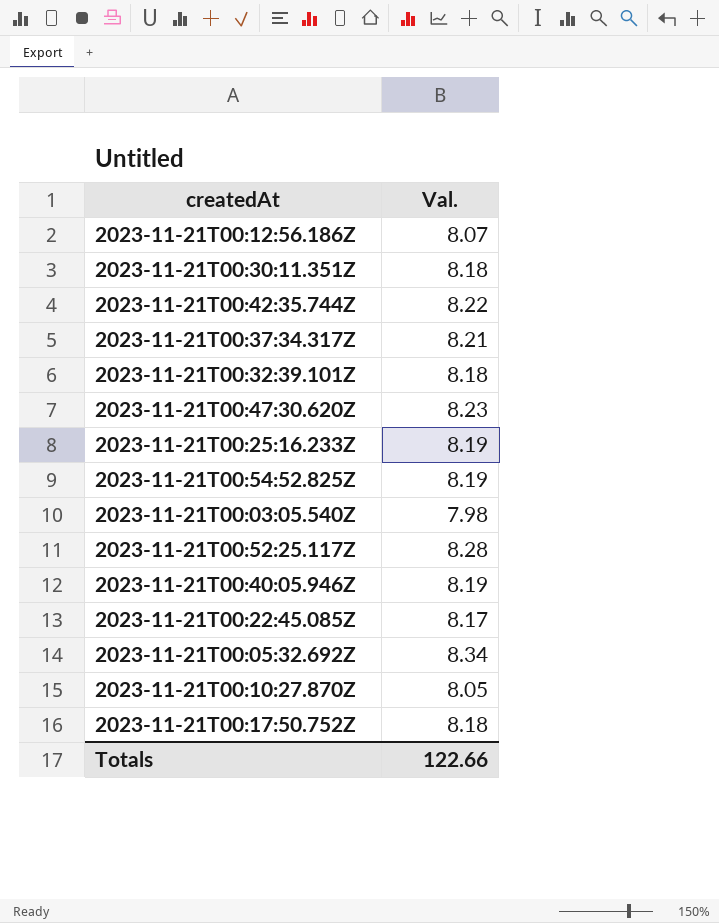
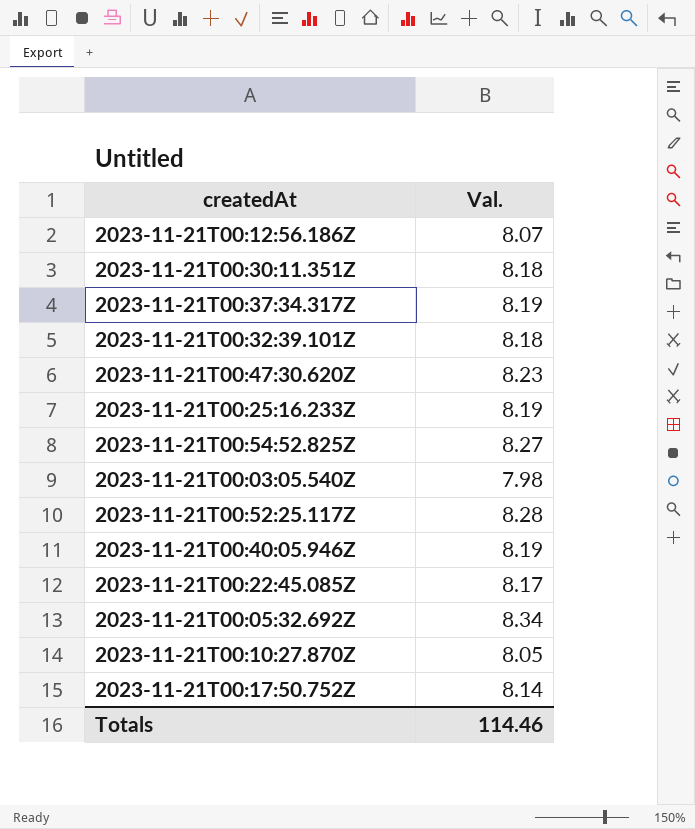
row 2023-11-21T00:42:35.744Z: 8.22 -> none
2023-11-21T00:37:34.317Z | Val.: 8.21 -> 8.19
2023-11-21T00:54:52.825Z | Val.: 8.19 -> 8.27
2023-11-21T00:17:50.752Z | Val.: 8.18 -> 8.14
Totals | Val.: 122.66 -> 114.46

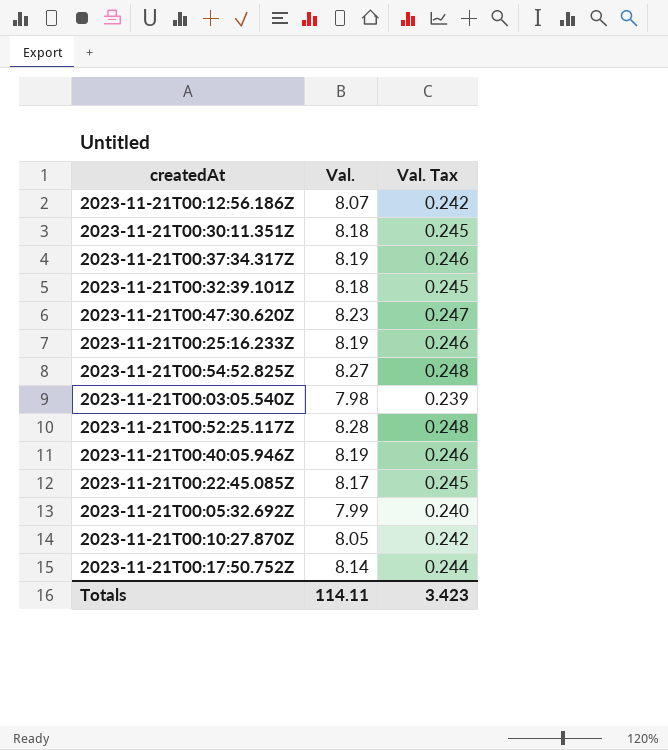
column Val. Tax | formula: none -> [Val.] * 0.03
2023-11-21T00:05:32.692Z | Val.: 8.34 -> 7.99
Totals | Val.: 114.46 -> 114.11

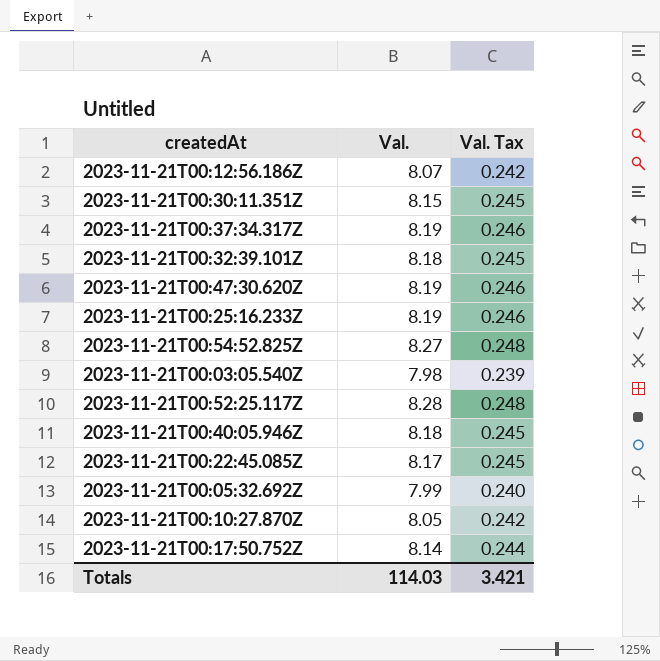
2023-11-21T00:30:11.351Z | Val.: 8.18 -> 8.15
2023-11-21T00:47:30.620Z | Val.: 8.23 -> 8.19
2023-11-21T00:47:30.620Z | Val. Tax: 0.247 -> 0.246
2023-11-21T00:40:05.946Z | Val.: 8.19 -> 8.18
2023-11-21T00:40:05.946Z | Val. Tax: 0.246 -> 0.245
Totals | Val.: 114.11 -> 114.03
Totals | Val. Tax: 3.423 -> 3.421

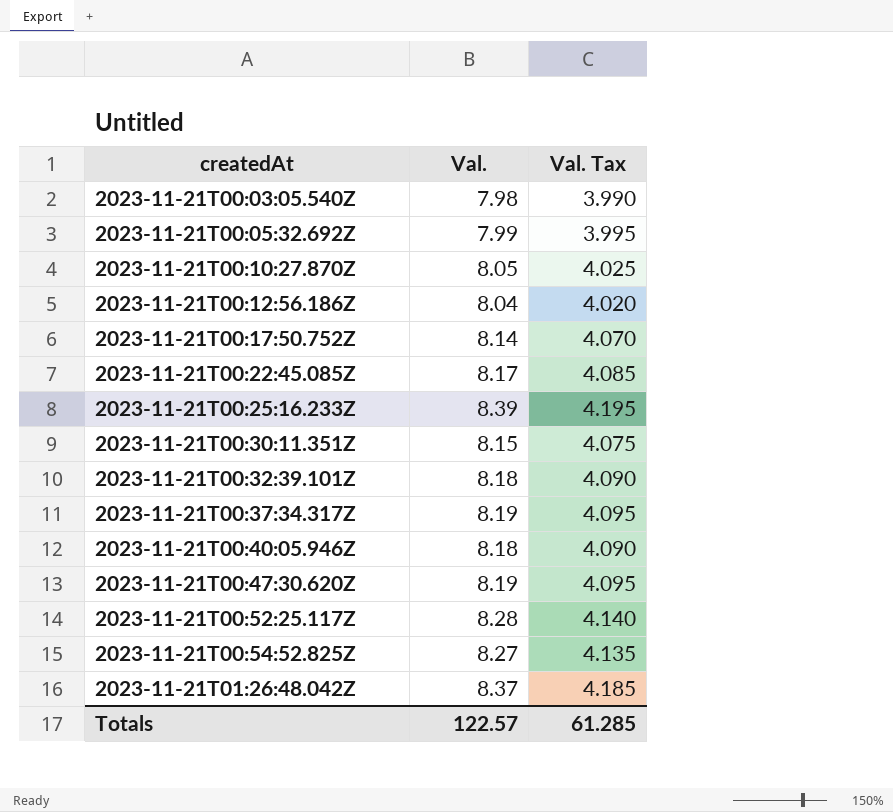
row order: none -> createdAt ascending
column Val. Tax | formula: [Val.] * 0.03 -> [Val.] * 0.5
2023-11-21T00:12:56.186Z | Val.: 8.07 -> 8.04
2023-11-21T00:25:16.233Z | Val.: 8.19 -> 8.39
row 2023-11-21T01:26:48.042Z: none -> 8.37 | 4.185
Totals | Val.: 114.03 -> 122.57
Totals | Val. Tax: 3.421 -> 61.285

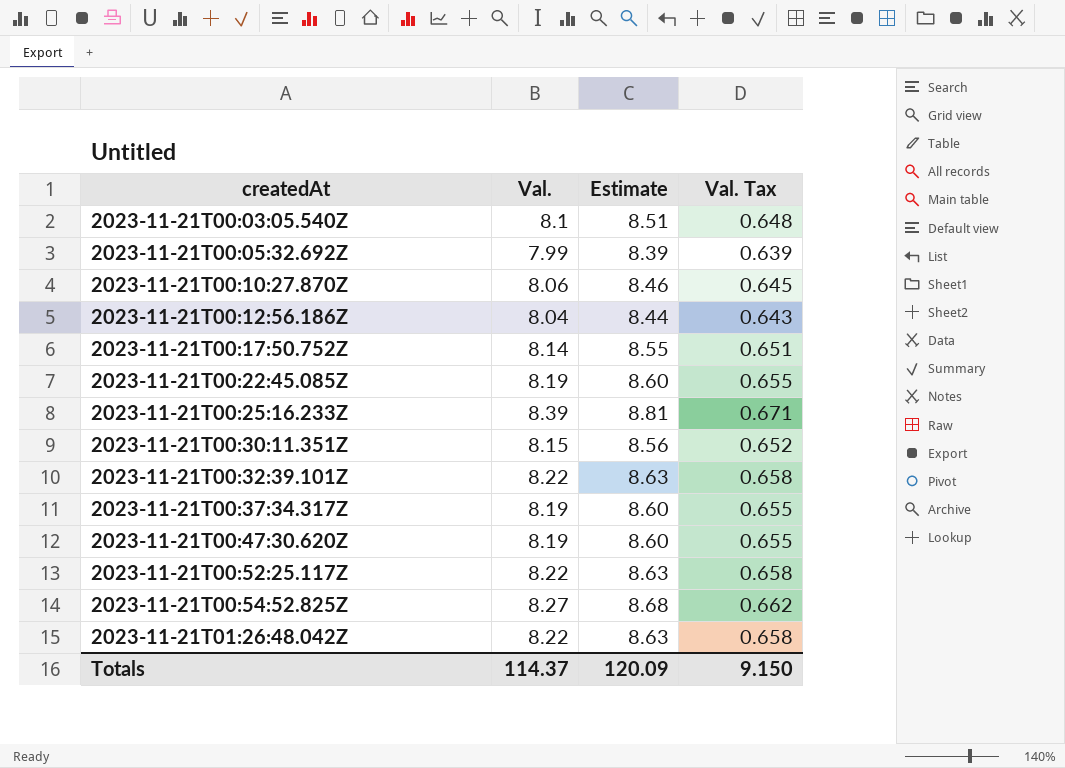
column Estimate | formula: none -> [Val.] * 1.05
column Val. Tax | formula: [Val.] * 0.5 -> [Val.] * 0.08
row 2023-11-21T00:40:05.946Z: 8.18 | 4.090 -> none
2023-11-21T00:03:05.540Z | Val.: 7.98 -> 8.1
2023-11-21T00:10:27.870Z | Val.: 8.05 -> 8.06
2023-11-21T00:22:45.085Z | Val.: 8.17 -> 8.19
2023-11-21T00:32:39.101Z | Val.: 8.18 -> 8.22
2023-11-21T00:52:25.117Z | Val.: 8.28 -> 8.22
2023-11-21T01:26:48.042Z | Val.: 8.37 -> 8.22
Totals | Val.: 122.57 -> 114.37
Totals | Val. Tax: 61.285 -> 9.150

